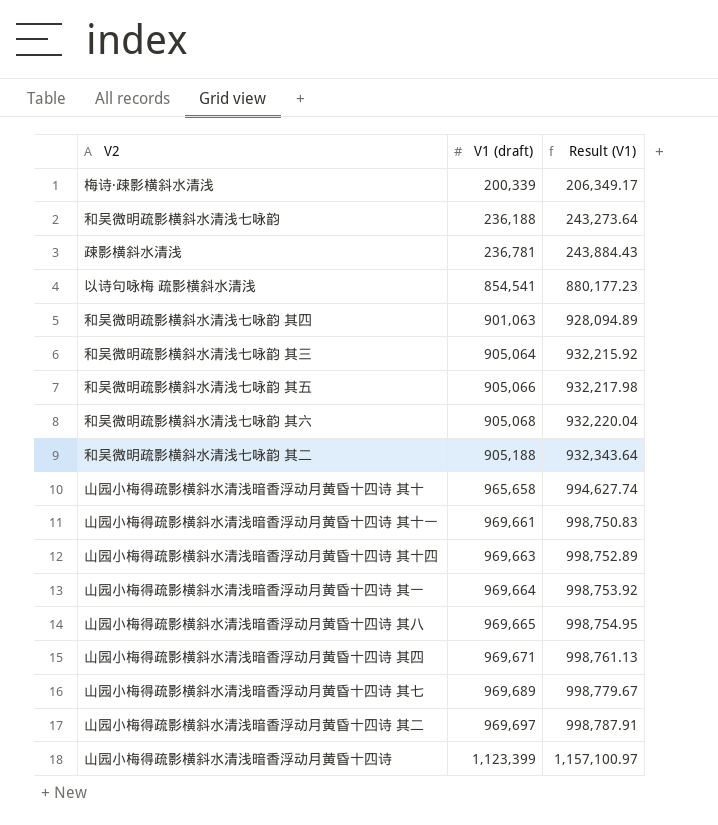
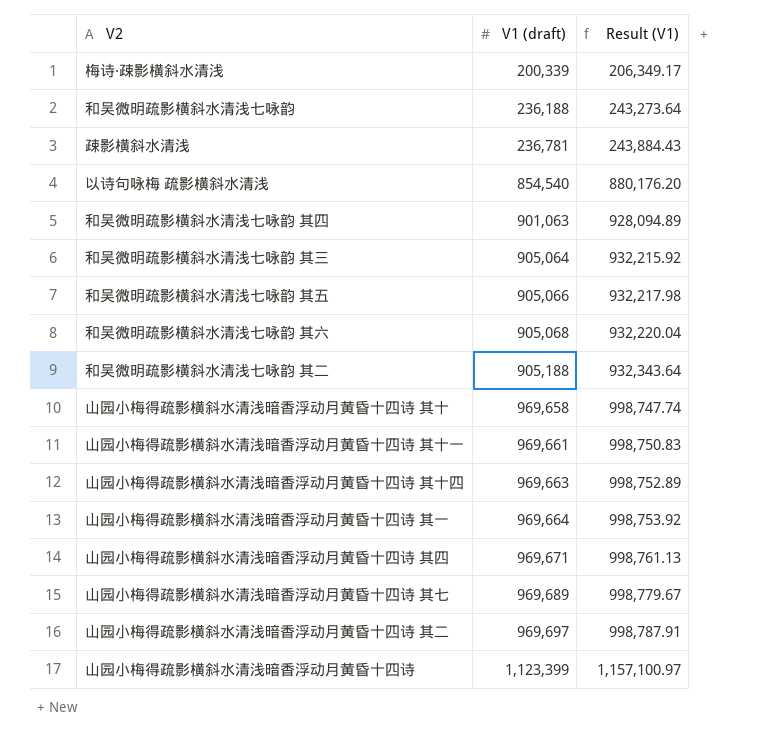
row 山园小梅得疏影横斜水清浅暗香浮动月黄昏十四诗 其八: 969,665 | 998,754.95 -> none
以诗句咏梅 疏影横斜水清浅 | V1 (draft): 854,541 -> 854,540
以诗句咏梅 疏影横斜水清浅 | Result (V1): 880,177.23 -> 880,176.20
山园小梅得疏影横斜水清浅暗香浮动月黄昏十四诗 其十 | V1 (draft): 965,658 -> 969,658
山园小梅得疏影横斜水清浅暗香浮动月黄昏十四诗 其十 | Result (V1): 994,627.74 -> 998,747.74

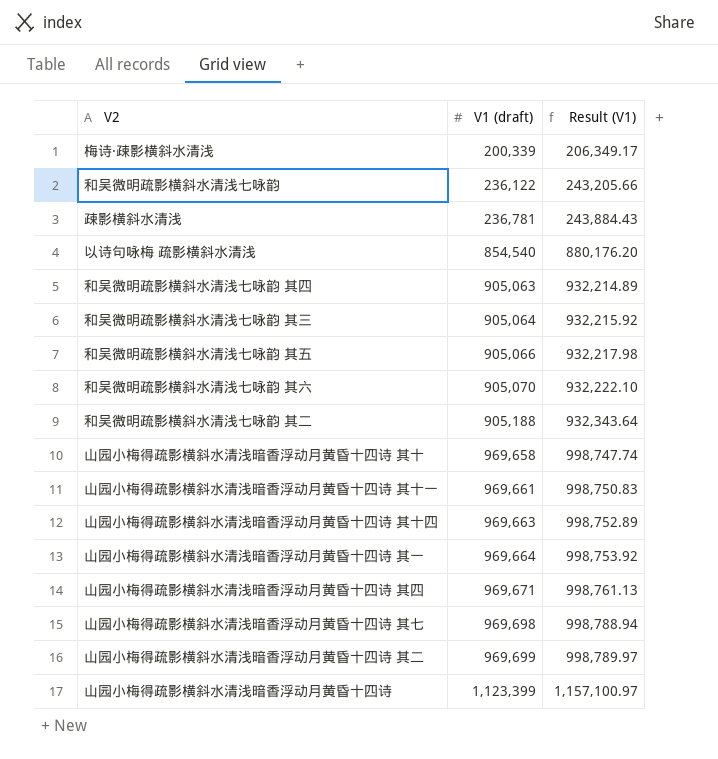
和吴微明疏影横斜水清浅七咏韵 | V1 (draft): 236,188 -> 236,122
和吴微明疏影横斜水清浅七咏韵 | Result (V1): 243,273.64 -> 243,205.66
和吴微明疏影横斜水清浅七咏韵 其四 | V1 (draft): 901,063 -> 905,063
和吴微明疏影横斜水清浅七咏韵 其四 | Result (V1): 928,094.89 -> 932,214.89
和吴微明疏影横斜水清浅七咏韵 其六 | V1 (draft): 905,068 -> 905,070
和吴微明疏影横斜水清浅七咏韵 其六 | Result (V1): 932,220.04 -> 932,222.10
山园小梅得疏影横斜水清浅暗香浮动月黄昏十四诗 其七 | V1 (draft): 969,689 -> 969,698
山园小梅得疏影横斜水清浅暗香浮动月黄昏十四诗 其七 | Result (V1): 998,779.67 -> 998,788.94
山园小梅得疏影横斜水清浅暗香浮动月黄昏十四诗 其二 | V1 (draft): 969,697 -> 969,699
山园小梅得疏影横斜水清浅暗香浮动月黄昏十四诗 其二 | Result (V1): 998,787.91 -> 998,789.97

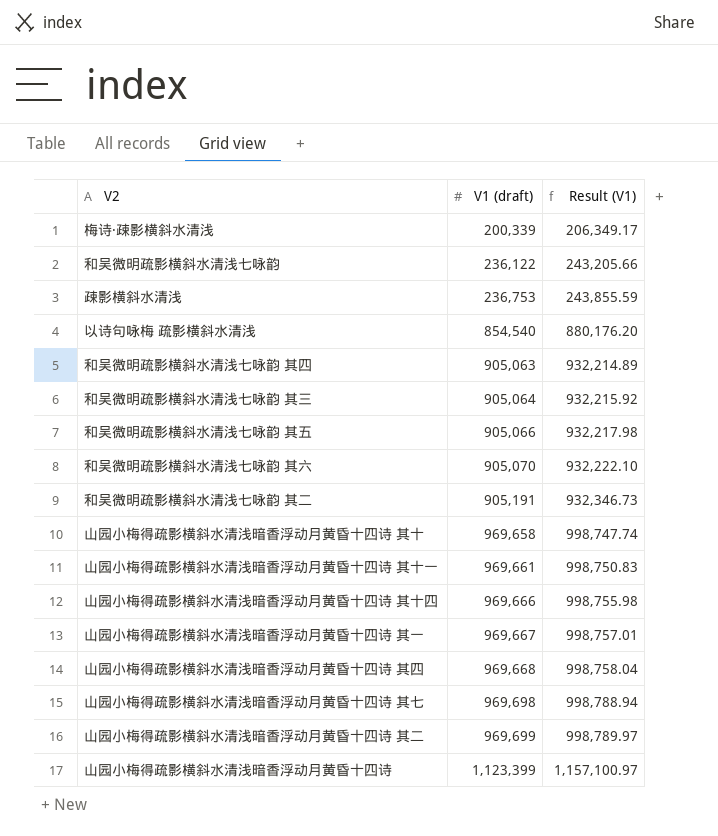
疎影横斜水清浅 | V1 (draft): 236,781 -> 236,753
疎影横斜水清浅 | Result (V1): 243,884.43 -> 243,855.59
和吴微明疏影横斜水清浅七咏韵 其二 | V1 (draft): 905,188 -> 905,191
和吴微明疏影横斜水清浅七咏韵 其二 | Result (V1): 932,343.64 -> 932,346.73
山园小梅得疏影横斜水清浅暗香浮动月黄昏十四诗 其十四 | V1 (draft): 969,663 -> 969,666
山园小梅得疏影横斜水清浅暗香浮动月黄昏十四诗 其十四 | Result (V1): 998,752.89 -> 998,755.98
山园小梅得疏影横斜水清浅暗香浮动月黄昏十四诗 其一 | V1 (draft): 969,664 -> 969,667
山园小梅得疏影横斜水清浅暗香浮动月黄昏十四诗 其一 | Result (V1): 998,753.92 -> 998,757.01
山园小梅得疏影横斜水清浅暗香浮动月黄昏十四诗 其四 | V1 (draft): 969,671 -> 969,668
山园小梅得疏影横斜水清浅暗香浮动月黄昏十四诗 其四 | Result (V1): 998,761.13 -> 998,758.04

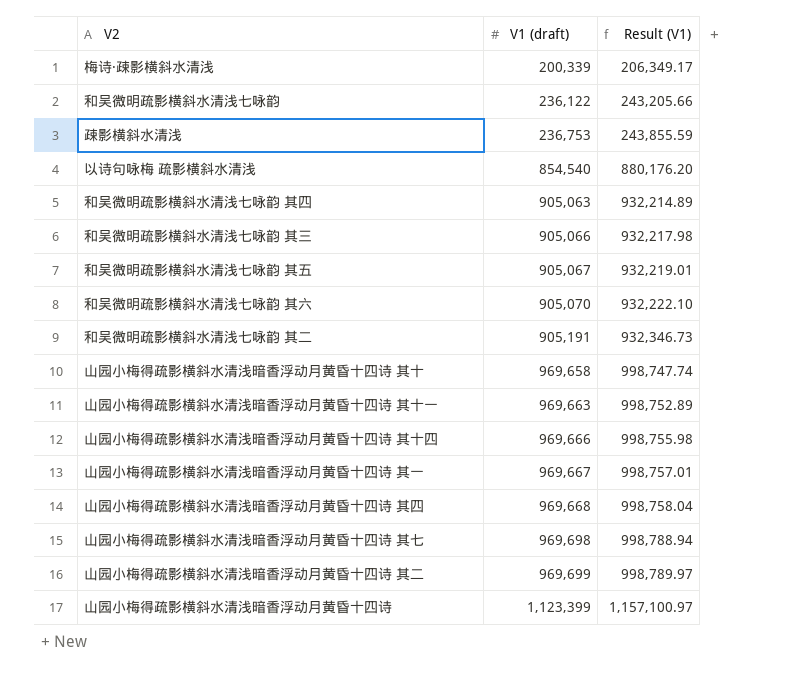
和吴微明疏影横斜水清浅七咏韵 其三 | V1 (draft): 905,064 -> 905,066
和吴微明疏影横斜水清浅七咏韵 其三 | Result (V1): 932,215.92 -> 932,217.98
和吴微明疏影横斜水清浅七咏韵 其五 | V1 (draft): 905,066 -> 905,067
和吴微明疏影横斜水清浅七咏韵 其五 | Result (V1): 932,217.98 -> 932,219.01
山园小梅得疏影横斜水清浅暗香浮动月黄昏十四诗 其十一 | V1 (draft): 969,661 -> 969,663
山园小梅得疏影横斜水清浅暗香浮动月黄昏十四诗 其十一 | Result (V1): 998,750.83 -> 998,752.89

